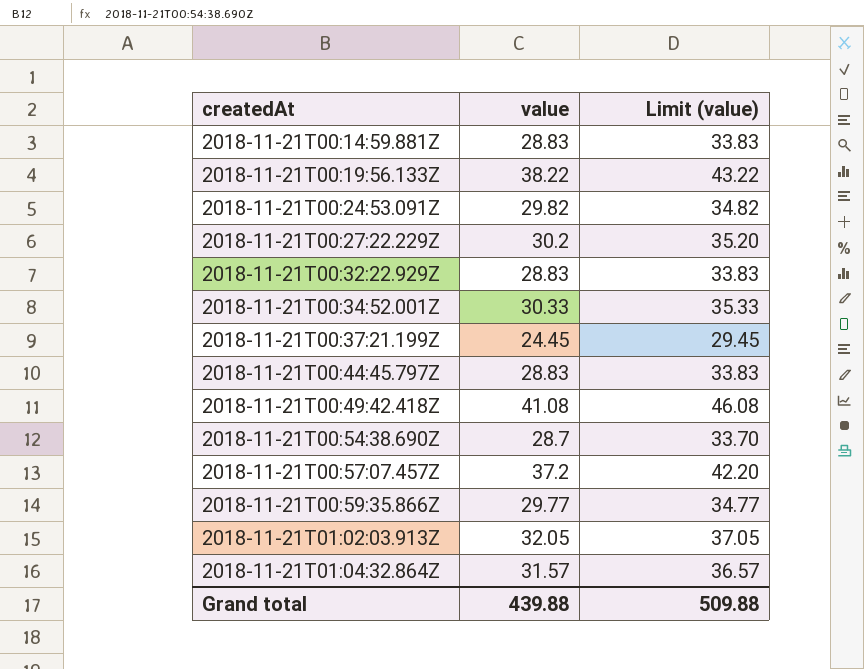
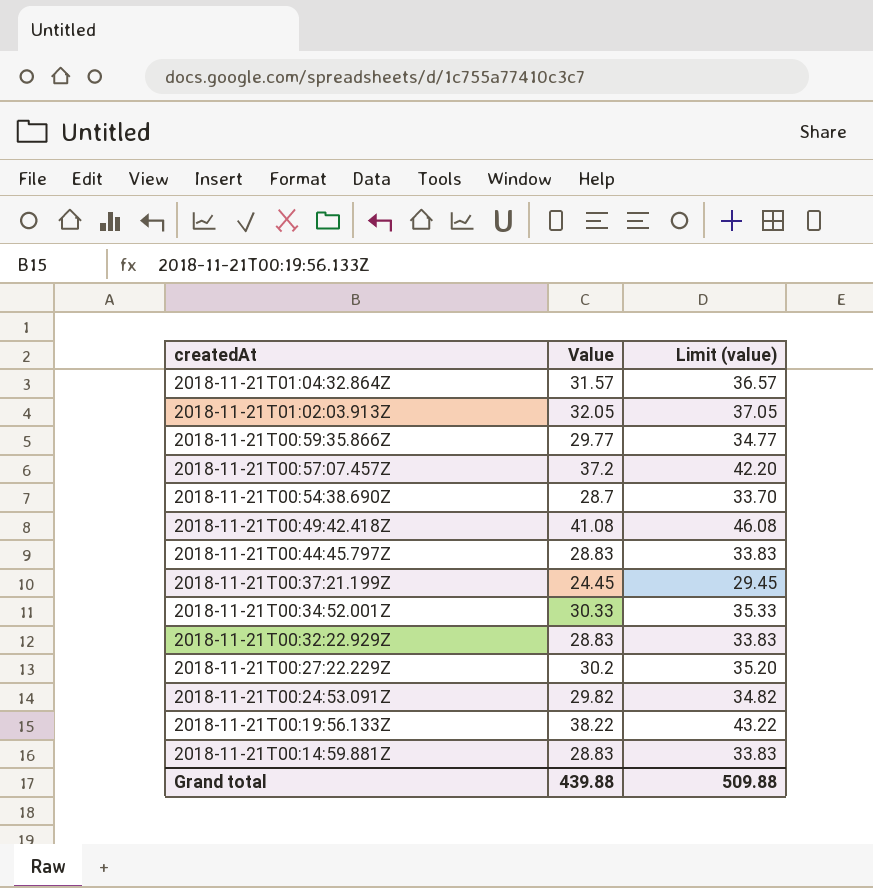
row order: createdAt ascending -> createdAt descending
column name: value -> Value

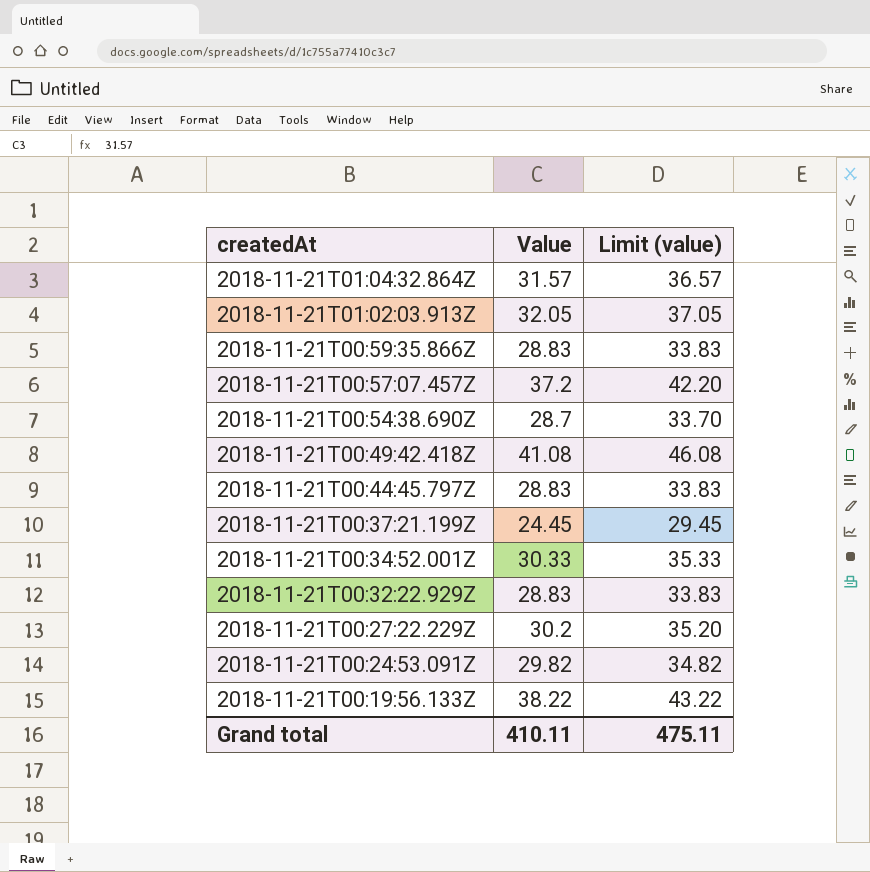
row 2018-11-21T00:14:59.881Z: 28.83 | 33.83 -> none
2018-11-21T00:59:35.866Z | Value: 29.77 -> 28.83
2018-11-21T00:59:35.866Z | Limit (value): 34.77 -> 33.83
Grand total | Value: 439.88 -> 410.11
Grand total | Limit (value): 509.88 -> 475.11

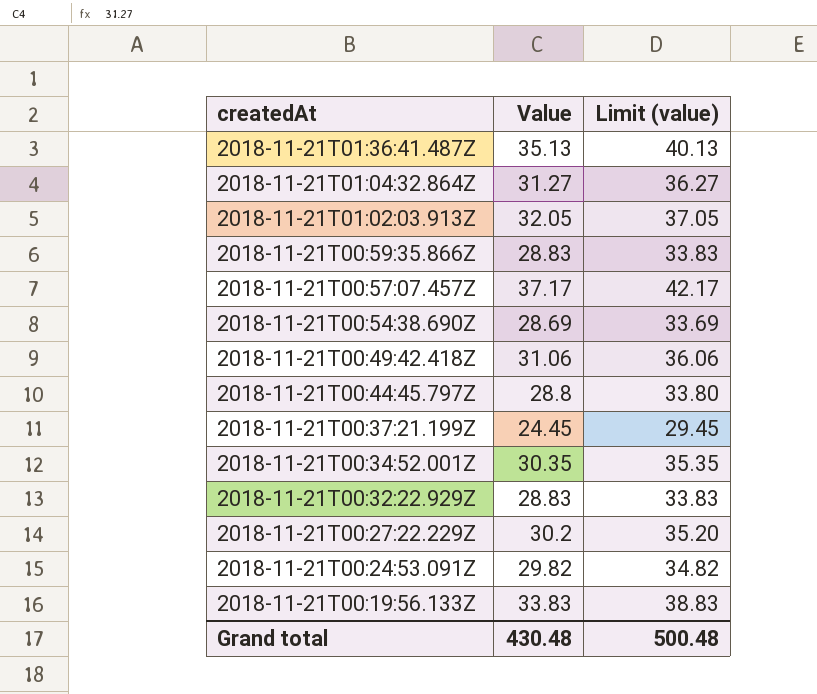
row 2018-11-21T01:36:41.487Z: none -> 35.13 | 40.13
2018-11-21T01:04:32.864Z | Value: 31.57 -> 31.27
2018-11-21T01:04:32.864Z | Limit (value): 36.57 -> 36.27
2018-11-21T00:57:07.457Z | Value: 37.2 -> 37.17
2018-11-21T00:57:07.457Z | Limit (value): 42.20 -> 42.17
2018-11-21T00:54:38.690Z | Value: 28.7 -> 28.69
2018-11-21T00:54:38.690Z | Limit (value): 33.70 -> 33.69
2018-11-21T00:49:42.418Z | Value: 41.08 -> 31.06
2018-11-21T00:49:42.418Z | Limit (value): 46.08 -> 36.06
2018-11-21T00:44:45.797Z | Value: 28.83 -> 28.8
2018-11-21T00:44:45.797Z | Limit (value): 33.83 -> 33.80
2018-11-21T00:34:52.001Z | Value: 30.33 -> 30.35
2018-11-21T00:34:52.001Z | Limit (value): 35.33 -> 35.35
2018-11-21T00:19:56.133Z | Value: 38.22 -> 33.83
2018-11-21T00:19:56.133Z | Limit (value): 43.22 -> 38.83
Grand total | Value: 410.11 -> 430.48
Grand total | Limit (value): 475.11 -> 500.48

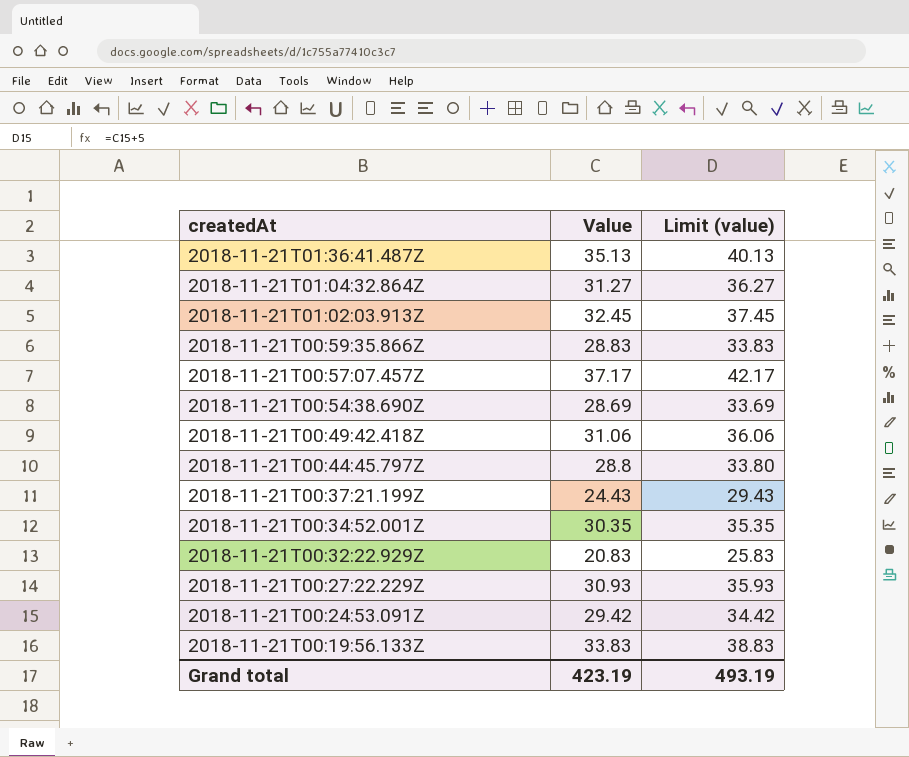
2018-11-21T01:02:03.913Z | Value: 32.05 -> 32.45
2018-11-21T01:02:03.913Z | Limit (value): 37.05 -> 37.45
2018-11-21T00:37:21.199Z | Value: 24.45 -> 24.43
2018-11-21T00:37:21.199Z | Limit (value): 29.45 -> 29.43
2018-11-21T00:32:22.929Z | Value: 28.83 -> 20.83
2018-11-21T00:32:22.929Z | Limit (value): 33.83 -> 25.83
2018-11-21T00:27:22.229Z | Value: 30.2 -> 30.93
2018-11-21T00:27:22.229Z | Limit (value): 35.20 -> 35.93
2018-11-21T00:24:53.091Z | Value: 29.82 -> 29.42
2018-11-21T00:24:53.091Z | Limit (value): 34.82 -> 34.42
Grand total | Value: 430.48 -> 423.19
Grand total | Limit (value): 500.48 -> 493.19

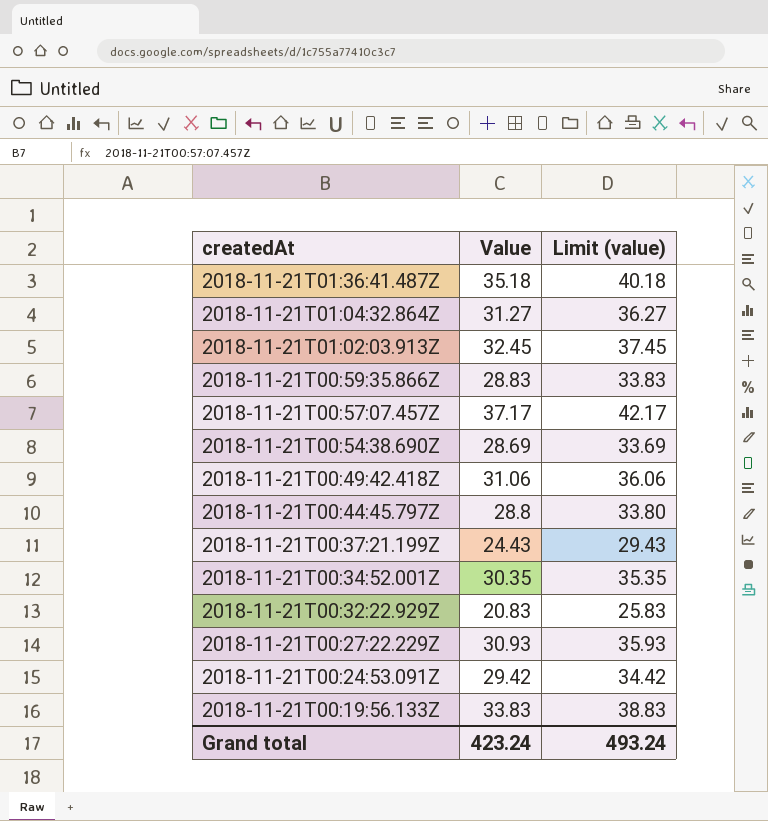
2018-11-21T01:36:41.487Z | Value: 35.13 -> 35.18
2018-11-21T01:36:41.487Z | Limit (value): 40.13 -> 40.18
Grand total | Value: 423.19 -> 423.24
Grand total | Limit (value): 493.19 -> 493.24

